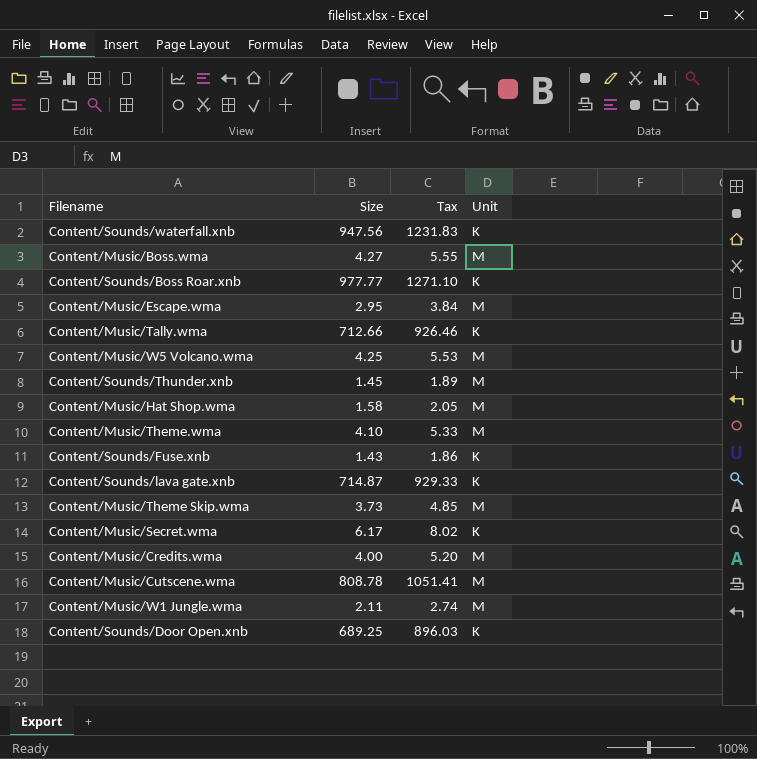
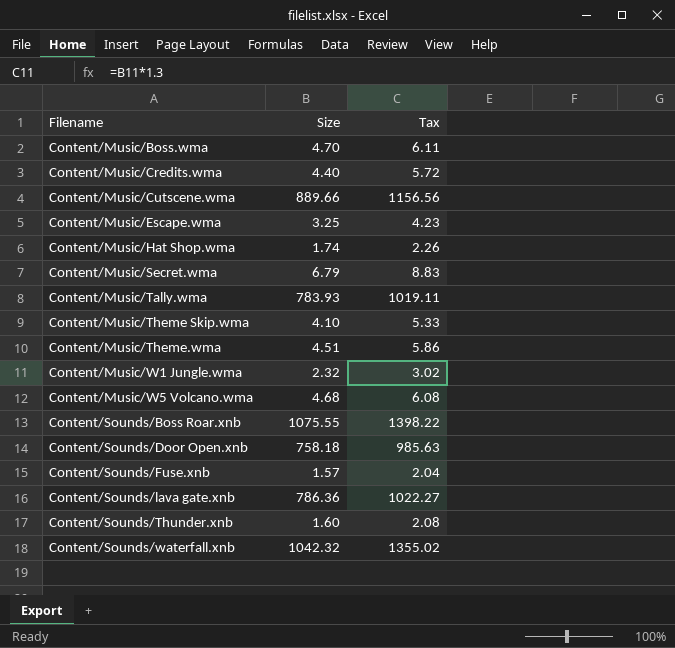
row order: none -> Filename ascending
column Unit | position: 4 -> none
Content/Music/Boss.wma | Size: 4.27 -> 4.70
Content/Music/Boss.wma | Tax: 5.55 -> 6.11
Content/Music/Credits.wma | Size: 4.00 -> 4.40
Content/Music/Credits.wma | Tax: 5.20 -> 5.72
Content/Music/Cutscene.wma | Size: 808.78 -> 889.66
Content/Music/Cutscene.wma | Tax: 1051.41 -> 1156.56
Content/Music/Escape.wma | Size: 2.95 -> 3.25
Content/Music/Escape.wma | Tax: 3.84 -> 4.23
Content/Music/Hat Shop.wma | Size: 1.58 -> 1.74
Content/Music/Hat Shop.wma | Tax: 2.05 -> 2.26
Content/Music/Secret.wma | Size: 6.17 -> 6.79
Content/Music/Secret.wma | Tax: 8.02 -> 8.83
Content/Music/Tally.wma | Size: 712.66 -> 783.93
Content/Music/Tally.wma | Tax: 926.46 -> 1019.11
Content/Music/Theme Skip.wma | Size: 3.73 -> 4.10
Content/Music/Theme Skip.wma | Tax: 4.85 -> 5.33
Content/Music/Theme.wma | Size: 4.10 -> 4.51
Content/Music/Theme.wma | Tax: 5.33 -> 5.86
Content/Music/W1 Jungle.wma | Size: 2.11 -> 2.32
Content/Music/W1 Jungle.wma | Tax: 2.74 -> 3.02
Content/Music/W5 Volcano.wma | Size: 4.25 -> 4.68
Content/Music/W5 Volcano.wma | Tax: 5.53 -> 6.08
Content/Sounds/Boss Roar.xnb | Size: 977.77 -> 1075.55
Content/Sounds/Boss Roar.xnb | Tax: 1271.10 -> 1398.22
Content/Sounds/Door Open.xnb | Size: 689.25 -> 758.18
Content/Sounds/Door Open.xnb | Tax: 896.03 -> 985.63
Content/Sounds/Fuse.xnb | Size: 1.43 -> 1.57
Content/Sounds/Fuse.xnb | Tax: 1.86 -> 2.04
Content/Sounds/lava gate.xnb | Size: 714.87 -> 786.36
Content/Sounds/lava gate.xnb | Tax: 929.33 -> 1022.27
Content/Sounds/Thunder.xnb | Size: 1.45 -> 1.60
Content/Sounds/Thunder.xnb | Tax: 1.89 -> 2.08
Content/Sounds/waterfall.xnb | Size: 947.56 -> 1042.32
Content/Sounds/waterfall.xnb | Tax: 1231.83 -> 1355.02

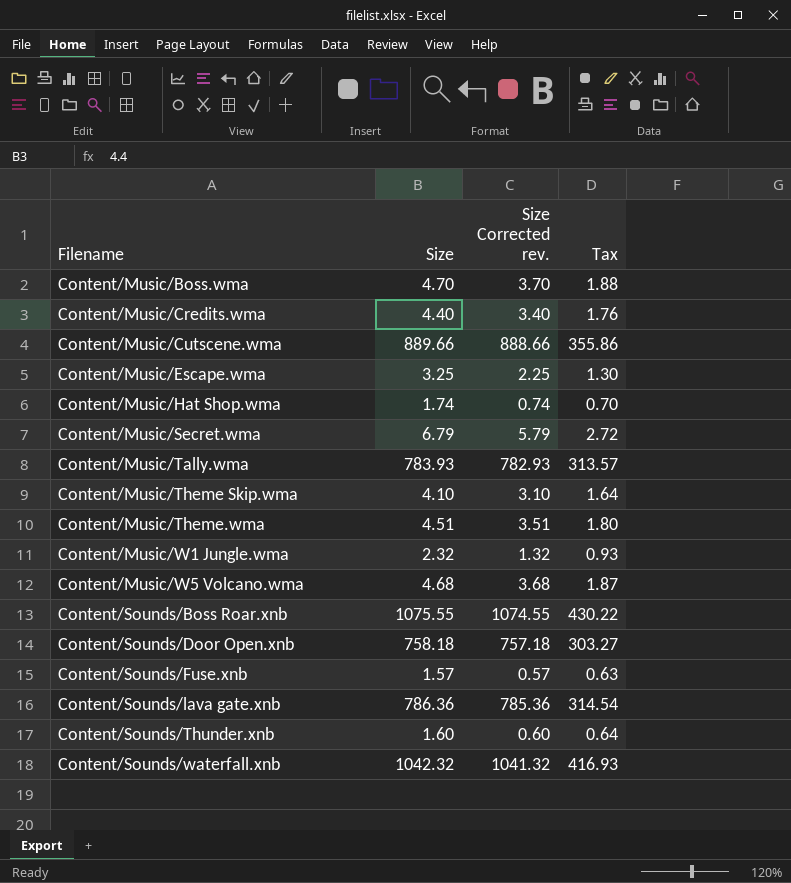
column Size Corrected rev. | formula: none -> [Size] - 1
column Tax | formula: [Size] * 1.3 -> [Size] * 0.4

